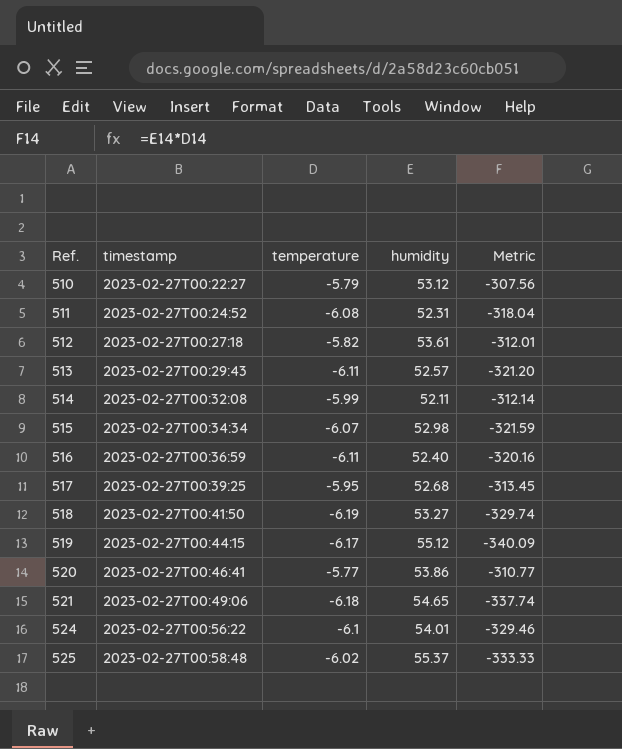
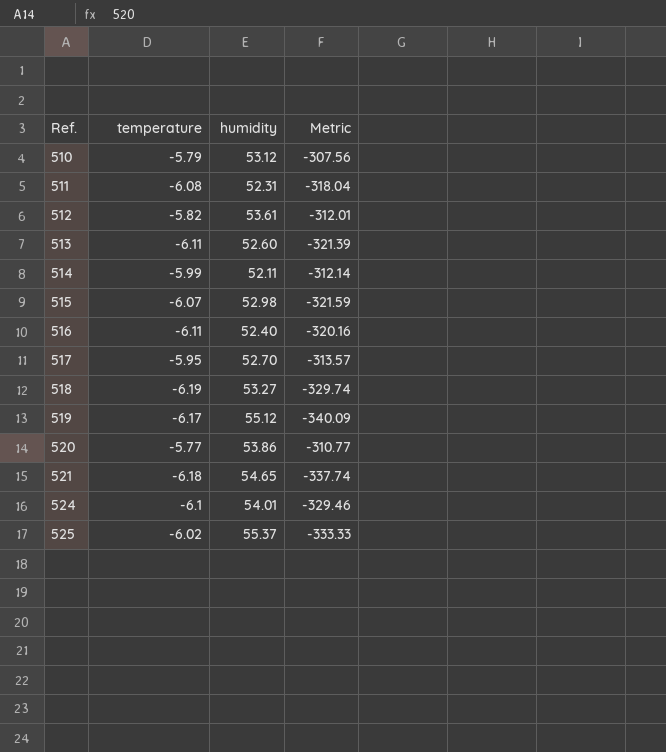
column timestamp | position: 2 -> none
513 | humidity: 52.57 -> 52.60
513 | Metric: -321.20 -> -321.39
517 | humidity: 52.68 -> 52.70
517 | Metric: -313.45 -> -313.57

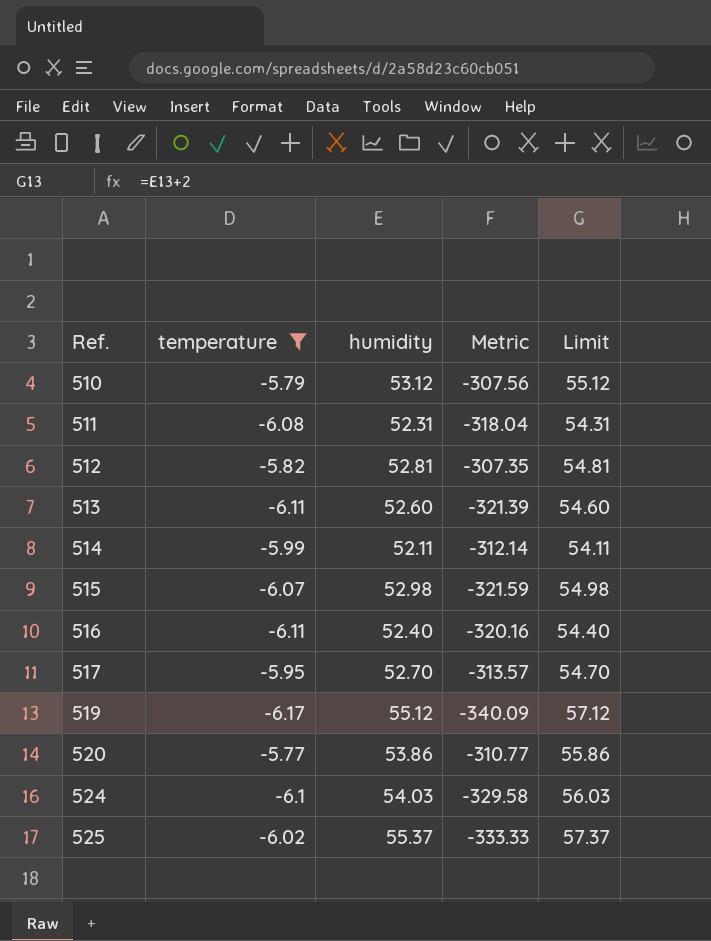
filter: none -> temperature >= -6.17
column Limit | formula: none -> [humidity] + 2
512 | humidity: 53.61 -> 52.81
512 | Metric: -312.01 -> -307.35
524 | humidity: 54.01 -> 54.03
524 | Metric: -329.46 -> -329.58

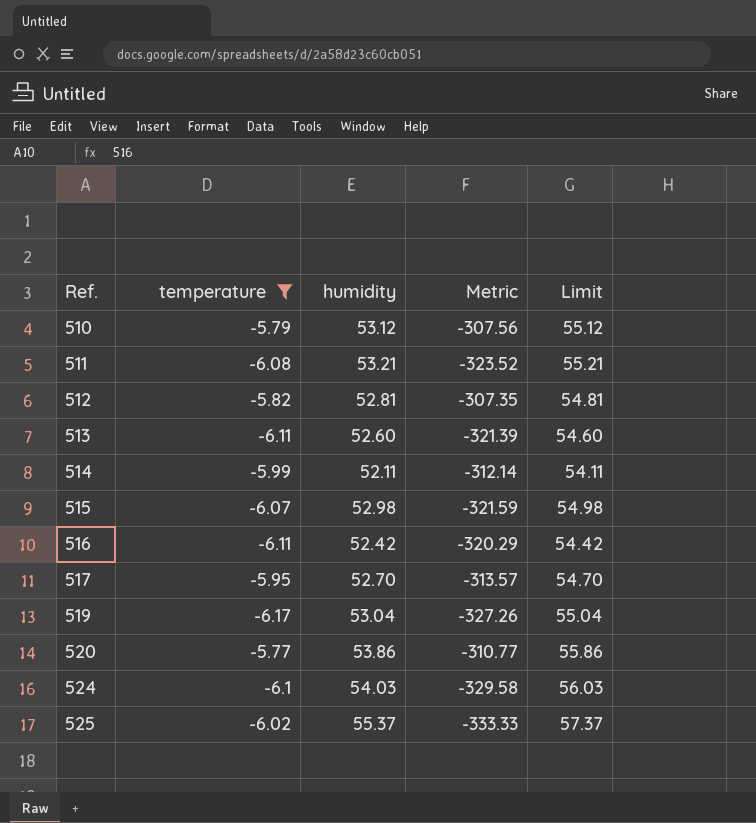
511 | humidity: 52.31 -> 53.21
511 | Metric: -318.04 -> -323.52
511 | Limit: 54.31 -> 55.21
516 | humidity: 52.40 -> 52.42
516 | Metric: -320.16 -> -320.29
516 | Limit: 54.40 -> 54.42
519 | humidity: 55.12 -> 53.04
519 | Metric: -340.09 -> -327.26
519 | Limit: 57.12 -> 55.04

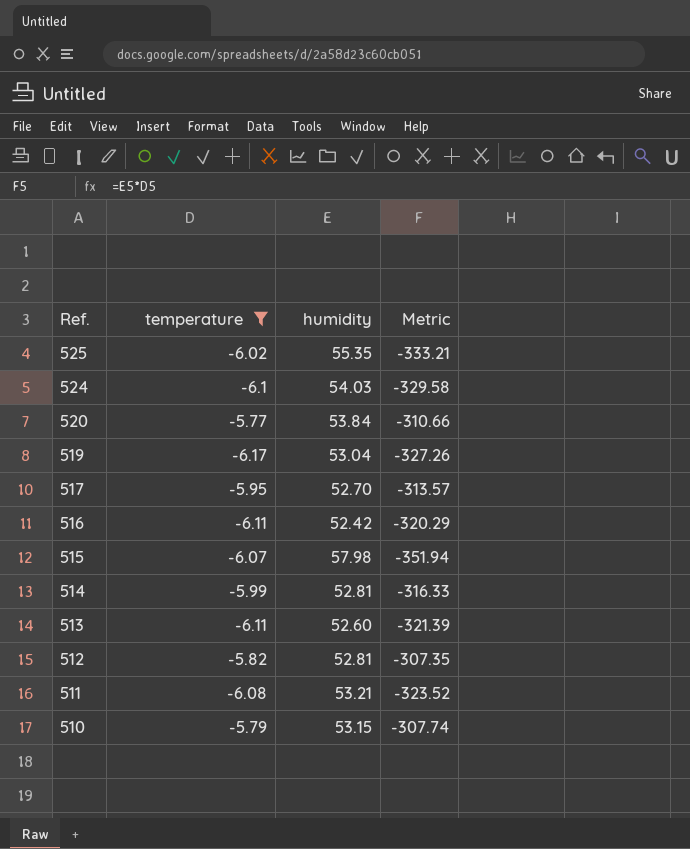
row order: Ref. ascending -> Ref. descending
column Limit | formula: [humidity] + 2 -> none
525 | humidity: 55.37 -> 55.35
525 | Metric: -333.33 -> -333.21
520 | humidity: 53.86 -> 53.84
520 | Metric: -310.77 -> -310.66
515 | humidity: 52.98 -> 57.98
515 | Metric: -321.59 -> -351.94
514 | humidity: 52.11 -> 52.81
514 | Metric: -312.14 -> -316.33
510 | humidity: 53.12 -> 53.15
510 | Metric: -307.56 -> -307.74

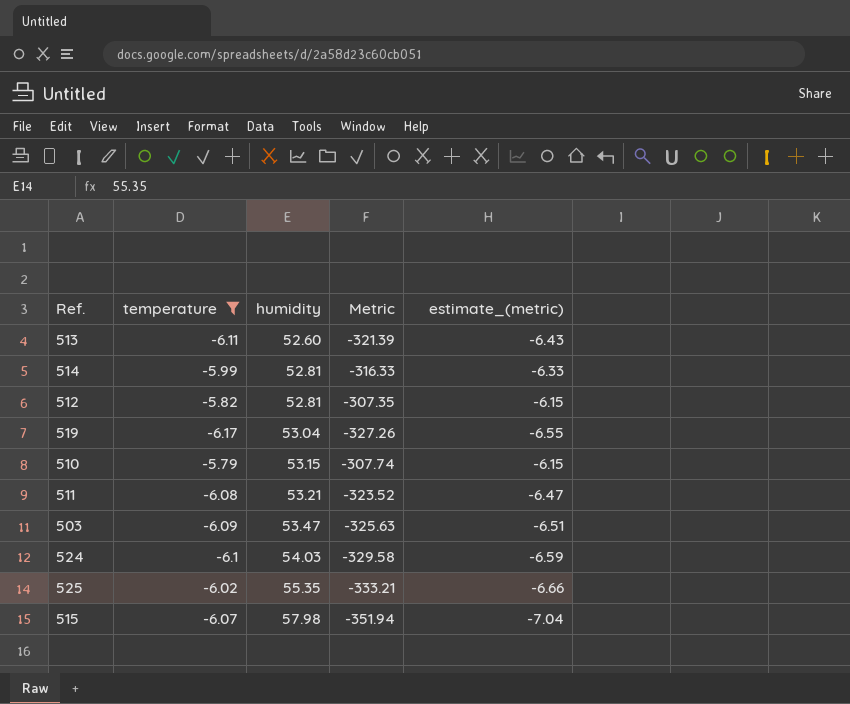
row order: Ref. descending -> humidity ascending
column estimate_(metric) | formula: none -> [Metric] * 0.02
row 520: -5.77 | 53.84 | -310.66 -> none
row 517: -5.95 | 52.70 | -313.57 -> none
row 516: -6.11 | 52.42 | -320.29 -> none
row 503: none -> -6.09 | 53.47 | -325.63 | -6.51

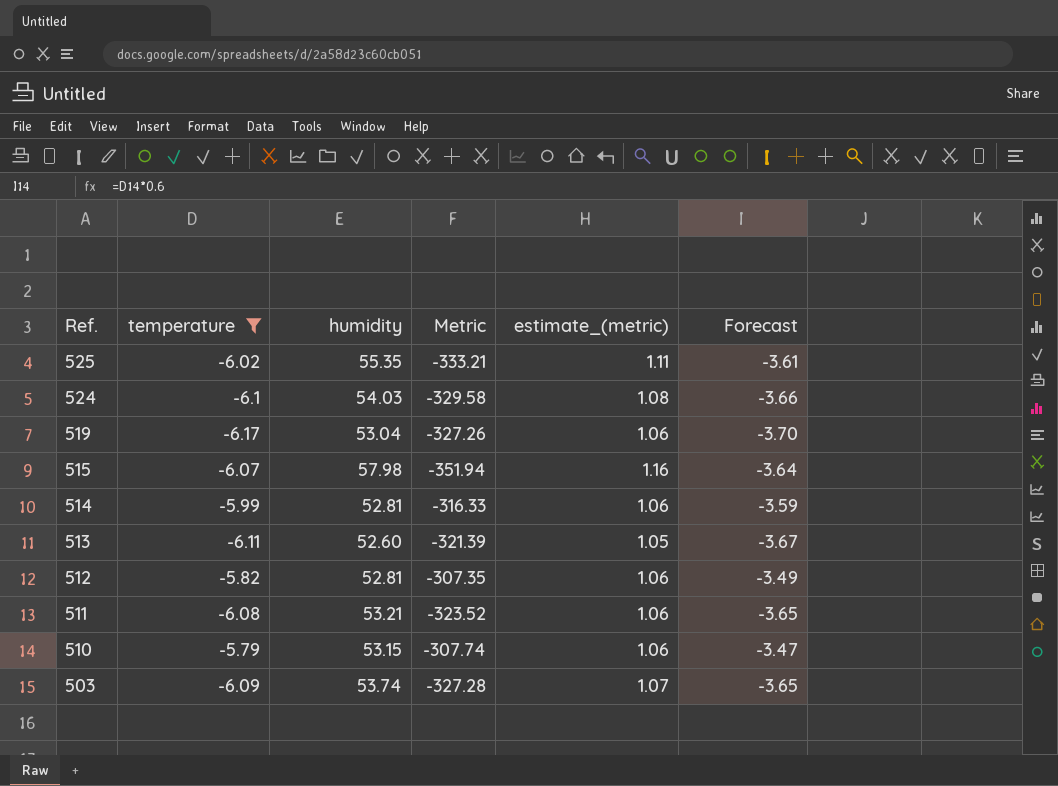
row order: humidity ascending -> Ref. descending
column estimate_(metric) | formula: [Metric] * 0.02 -> [humidity] * 0.02
column Forecast | formula: none -> [temperature] * 0.6
503 | humidity: 53.47 -> 53.74
503 | Metric: -325.63 -> -327.28

